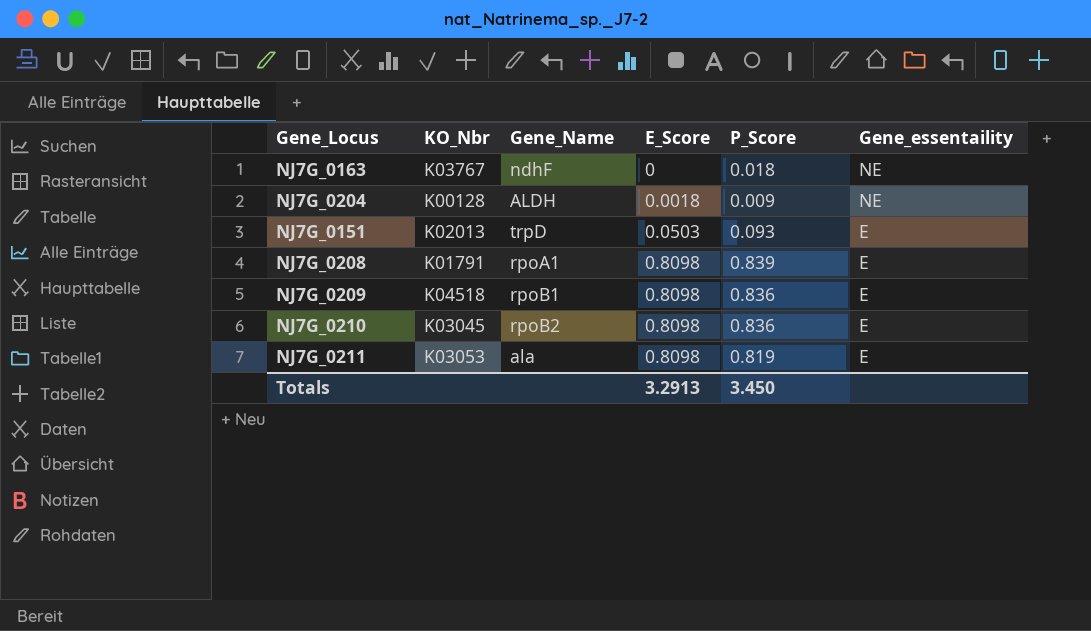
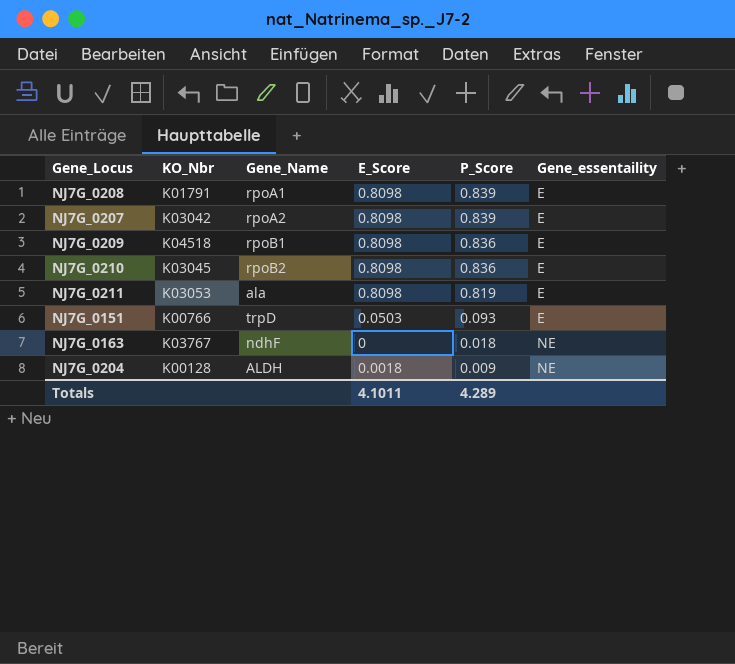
row order: E_Score ascending -> P_Score descending
row NJ7G_0207: none -> K03042 | rpoA2 | 0.8098 | 0.839 | E
NJ7G_0151 | KO_Nbr: K02013 -> K00766
Totals | E_Score: 3.2913 -> 4.1011
Totals | P_Score: 3.450 -> 4.289

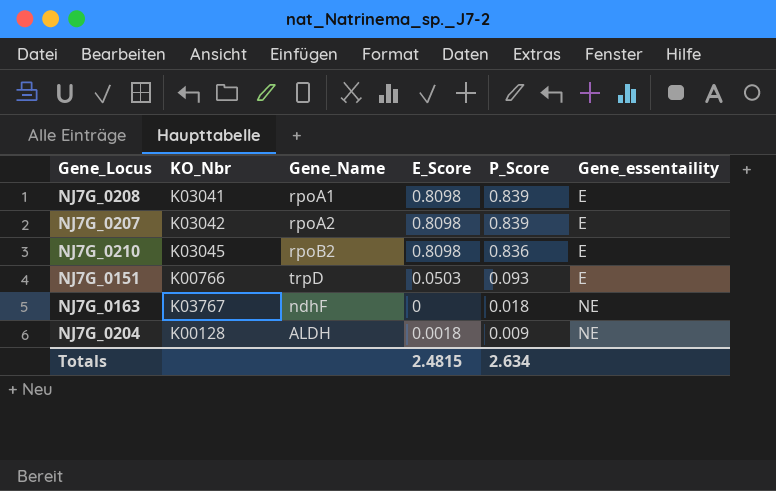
row NJ7G_0209: K04518 | rpoB1 | 0.8098 | 0.836 | E -> none
row NJ7G_0211: K03053 | ala | 0.8098 | 0.819 | E -> none
NJ7G_0208 | KO_Nbr: K01791 -> K03041
Totals | E_Score: 4.1011 -> 2.4815
Totals | P_Score: 4.289 -> 2.634

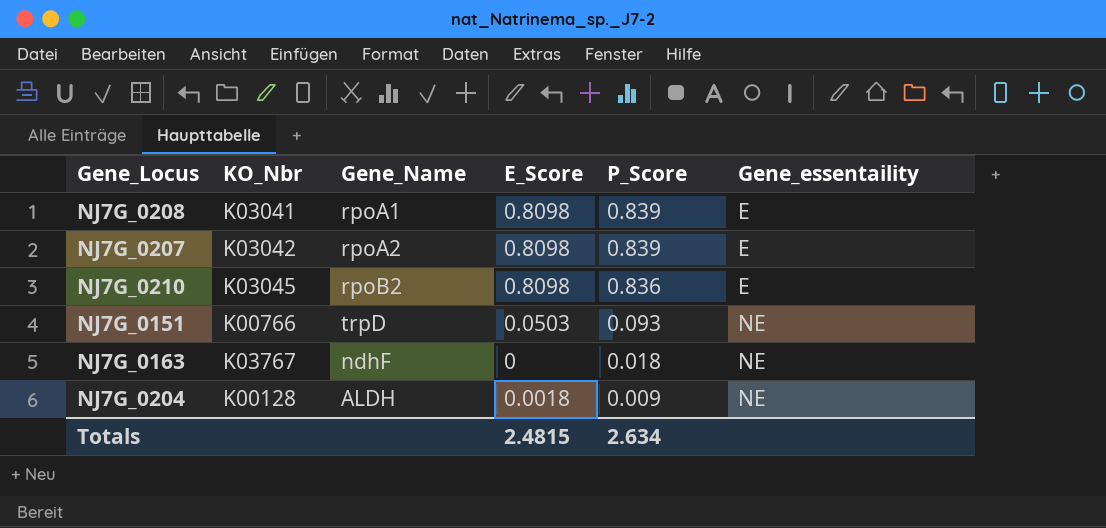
NJ7G_0151 | Gene_essentaility: E -> NE

